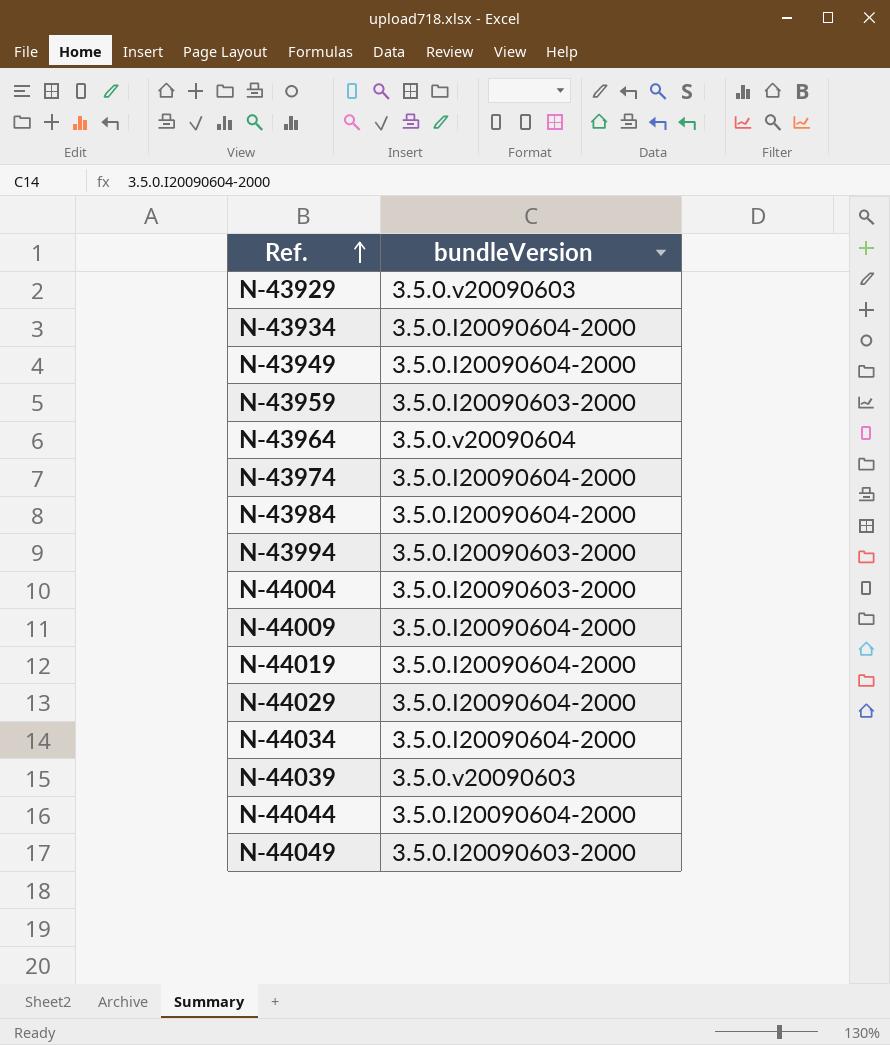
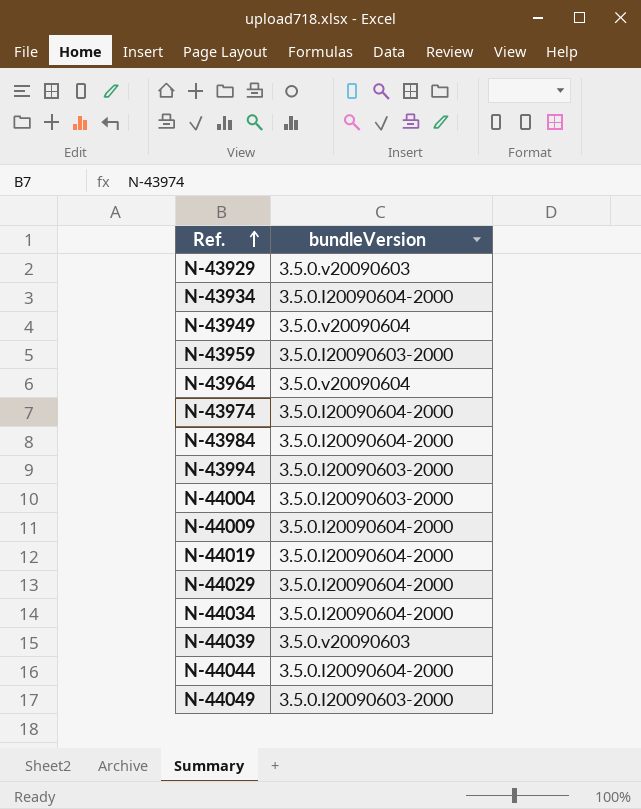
N-43949 | bundleVersion: 3.5.0.I20090604-2000 -> 3.5.0.v20090604

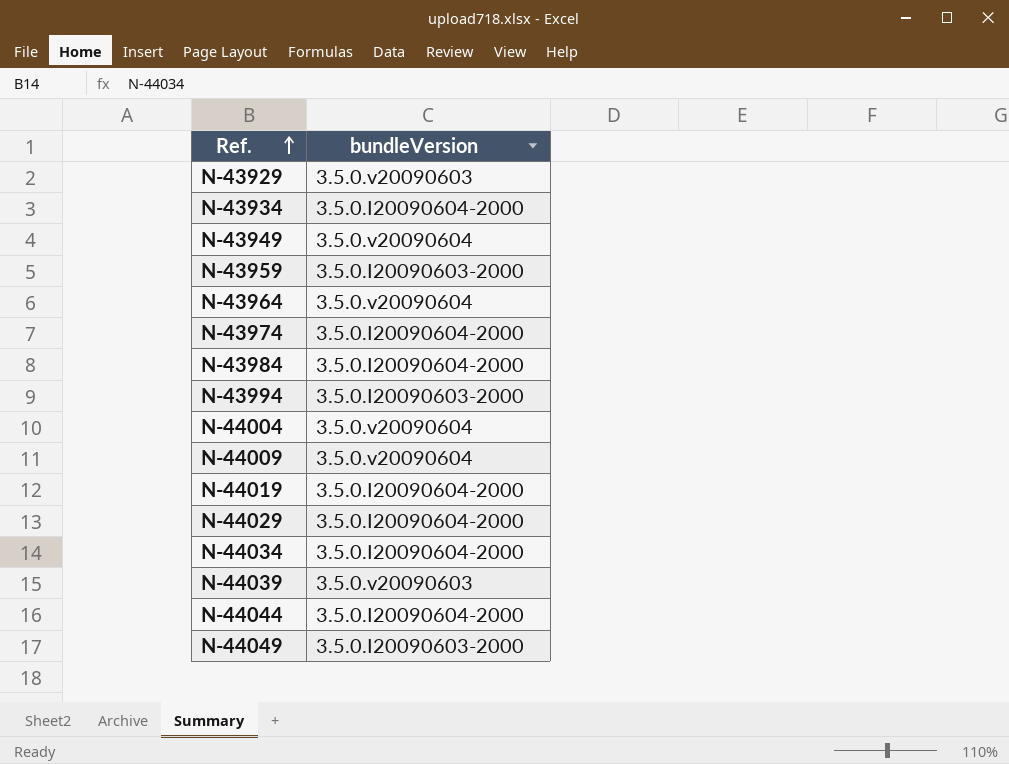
N-44004 | bundleVersion: 3.5.0.I20090603-2000 -> 3.5.0.v20090604
N-44009 | bundleVersion: 3.5.0.I20090604-2000 -> 3.5.0.v20090604

